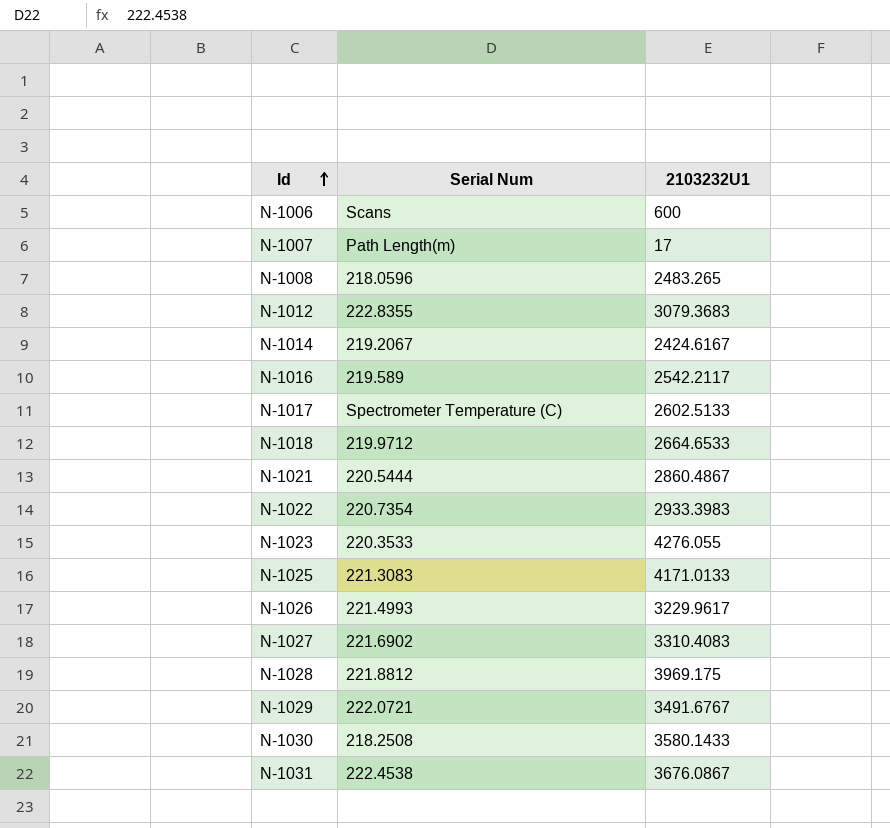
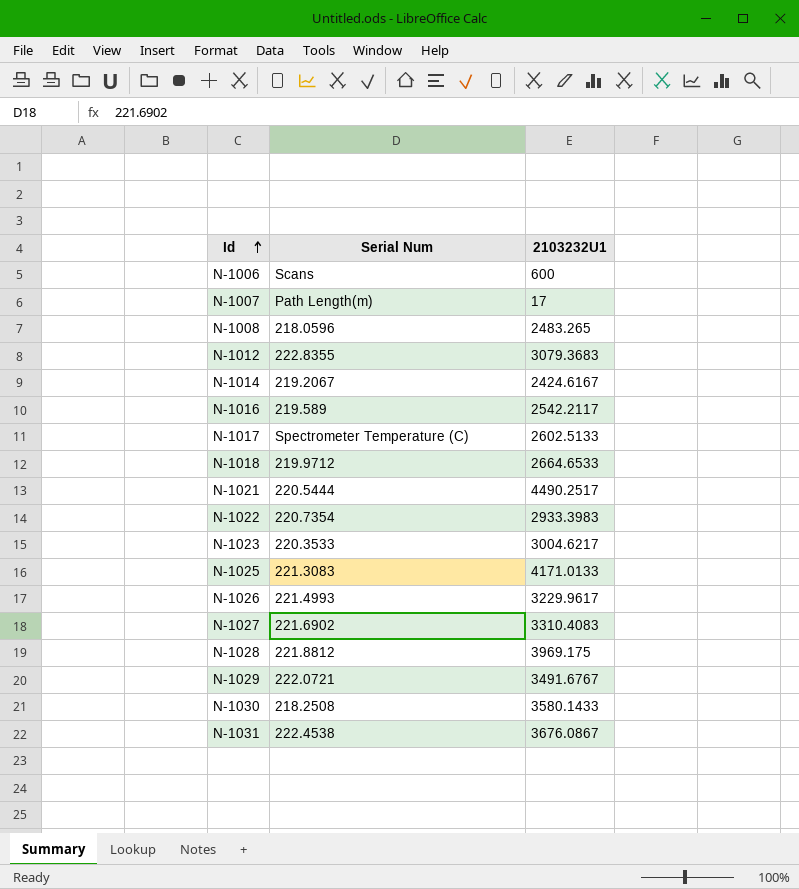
N-1021 | 2103232U1: 2860.4867 -> 4490.2517
N-1023 | 2103232U1: 4276.055 -> 3004.6217

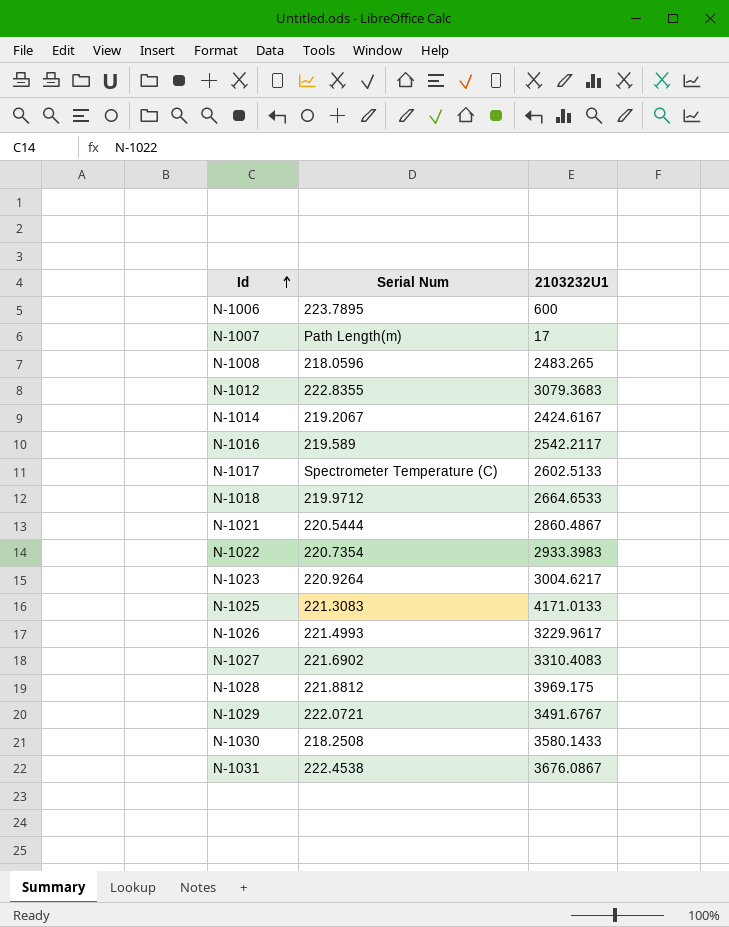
N-1006 | Serial Num: Scans -> 223.7895
N-1021 | 2103232U1: 4490.2517 -> 2860.4867
N-1023 | Serial Num: 220.3533 -> 220.9264

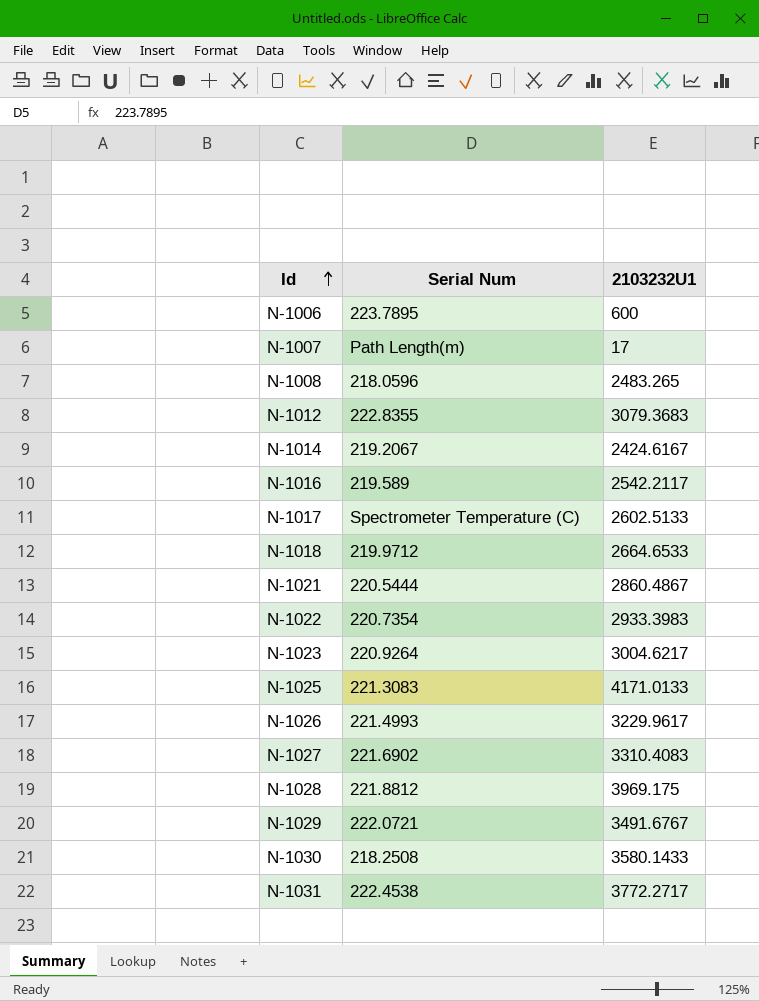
N-1031 | 2103232U1: 3676.0867 -> 3772.2717

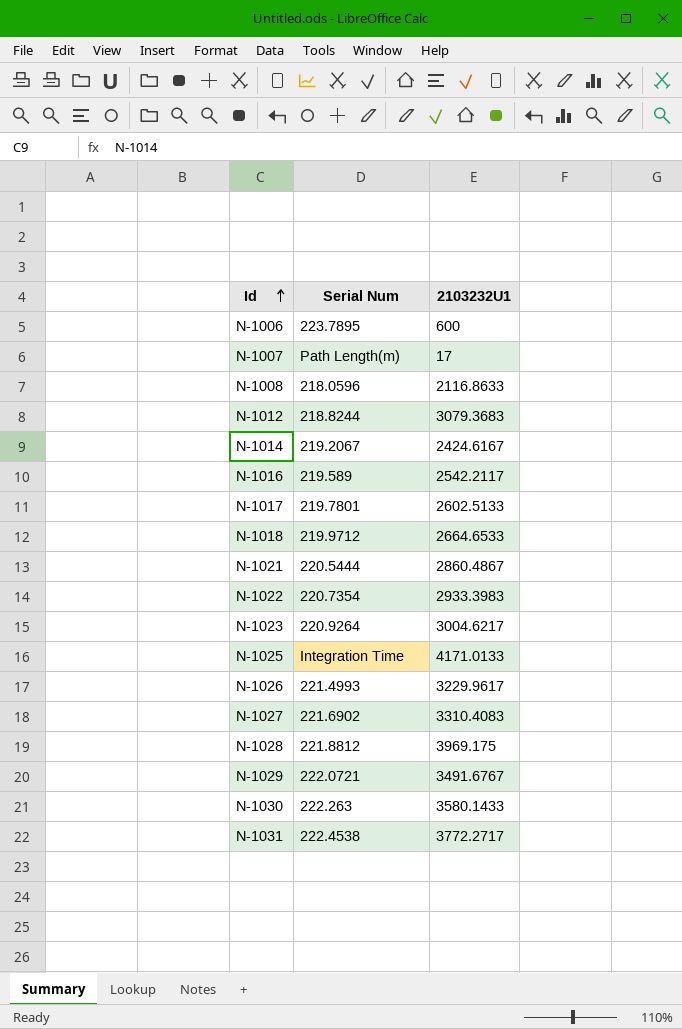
N-1008 | 2103232U1: 2483.265 -> 2116.8633
N-1012 | Serial Num: 222.8355 -> 218.8244
N-1017 | Serial Num: Spectrometer Temperature (C) -> 219.7801
N-1025 | Serial Num: 221.3083 -> Integration Time
N-1030 | Serial Num: 218.2508 -> 222.263

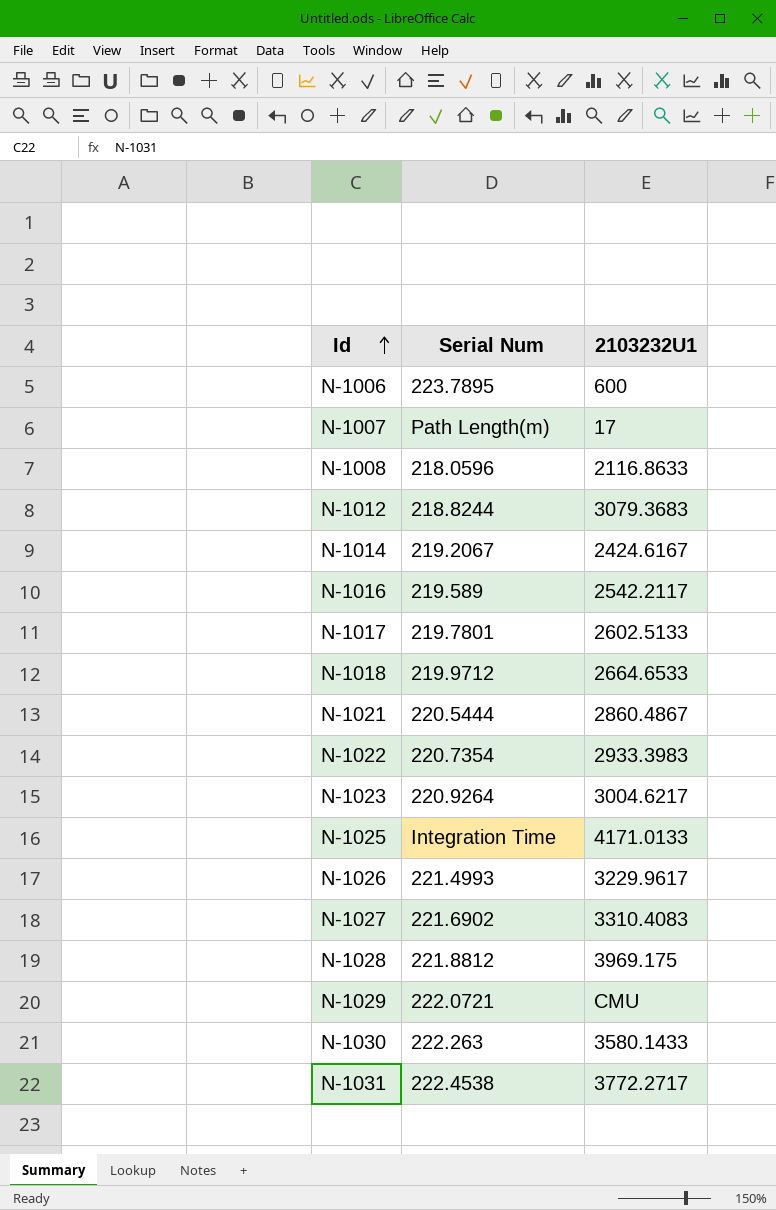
N-1029 | 2103232U1: 3491.6767 -> CMU

